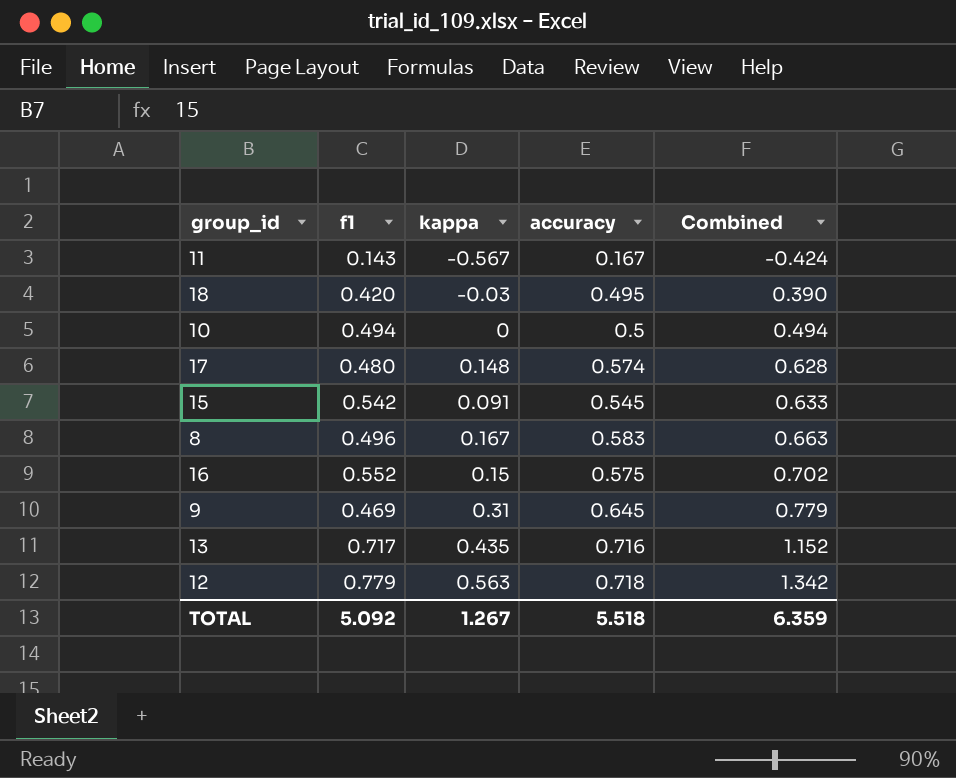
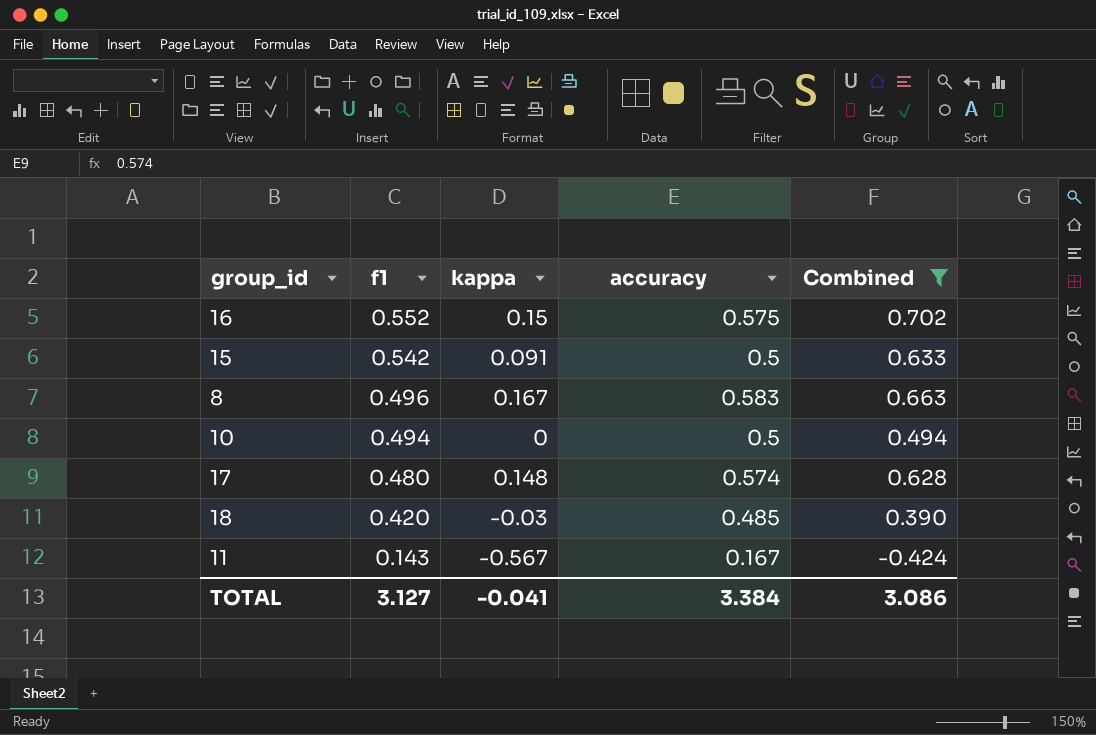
filter: none -> Combined <= 0.702
row order: Combined ascending -> f1 descending
15 | accuracy: 0.545 -> 0.5
18 | accuracy: 0.495 -> 0.485
TOTAL | f1: 5.092 -> 3.127
TOTAL | kappa: 1.267 -> -0.041
TOTAL | accuracy: 5.518 -> 3.384
TOTAL | Combined: 6.359 -> 3.086

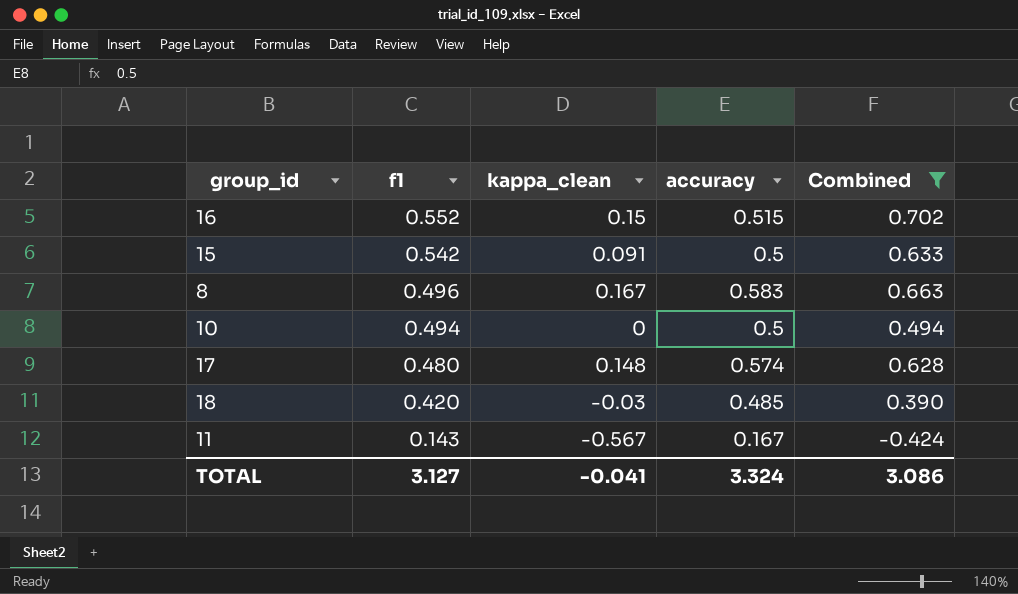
column name: kappa -> kappa_clean
16 | accuracy: 0.575 -> 0.515
TOTAL | accuracy: 3.384 -> 3.324

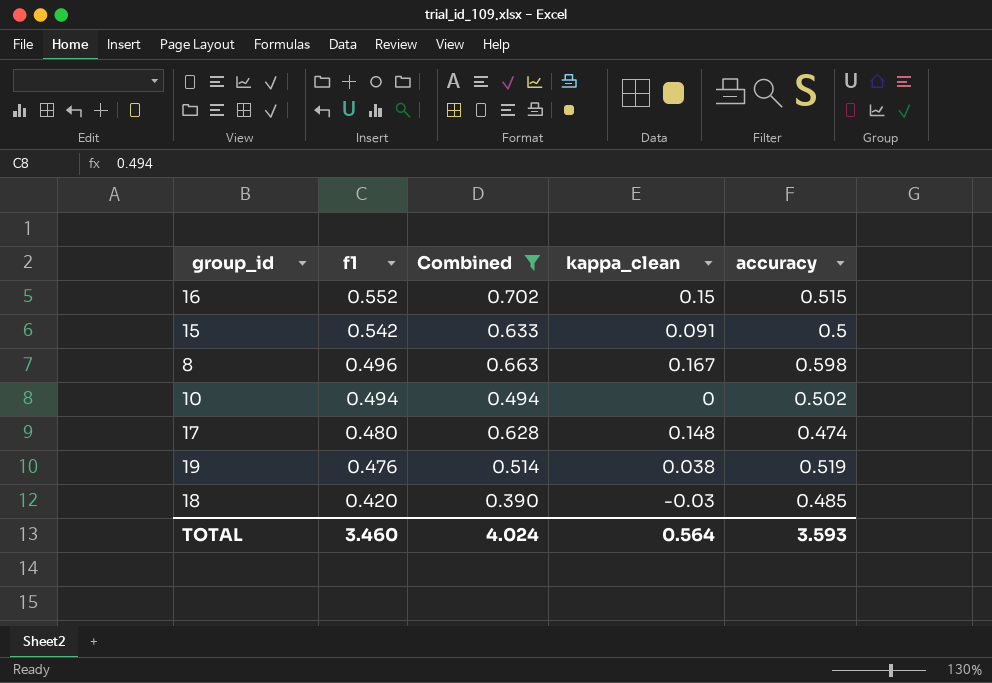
column Combined | position: 5 -> 3
row 11: 0.143 | -0.567 | 0.167 | -0.424 -> none
8 | accuracy: 0.583 -> 0.598
10 | accuracy: 0.5 -> 0.502
17 | accuracy: 0.574 -> 0.474
row 19: none -> 0.476 | 0.514 | 0.038 | 0.519
TOTAL | f1: 3.127 -> 3.460
TOTAL | Combined: 3.086 -> 4.024
TOTAL | kappa_clean: -0.041 -> 0.564
TOTAL | accuracy: 3.324 -> 3.593

